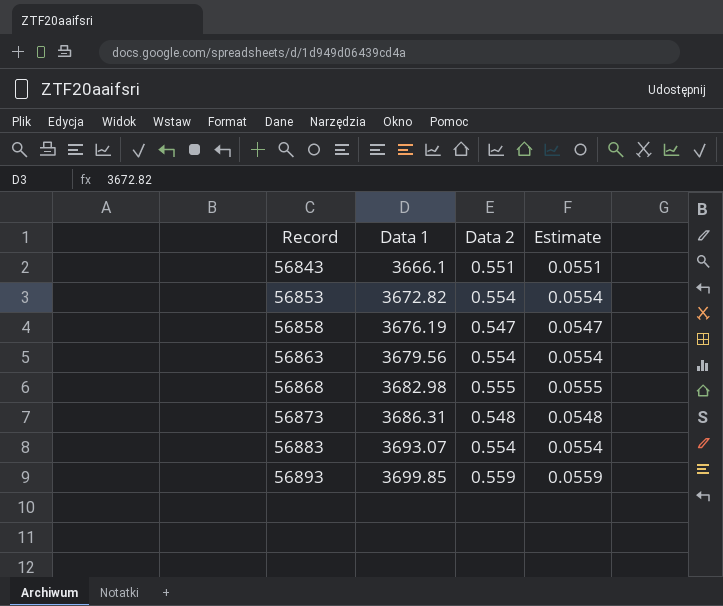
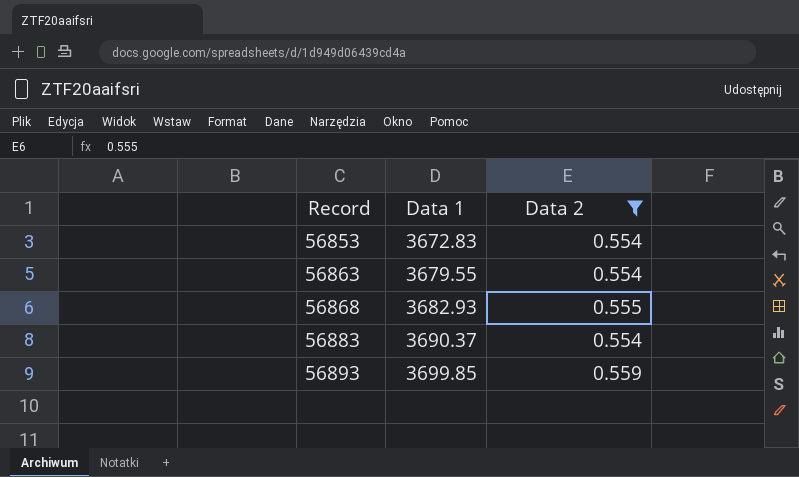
filter: none -> Data 2 >= 0.554
column Estimate | formula: [Data 2] * 0.1 -> none
56853 | Data 1: 3672.82 -> 3672.83
56863 | Data 1: 3679.56 -> 3679.55
56868 | Data 1: 3682.98 -> 3682.93
56883 | Data 1: 3693.07 -> 3690.37

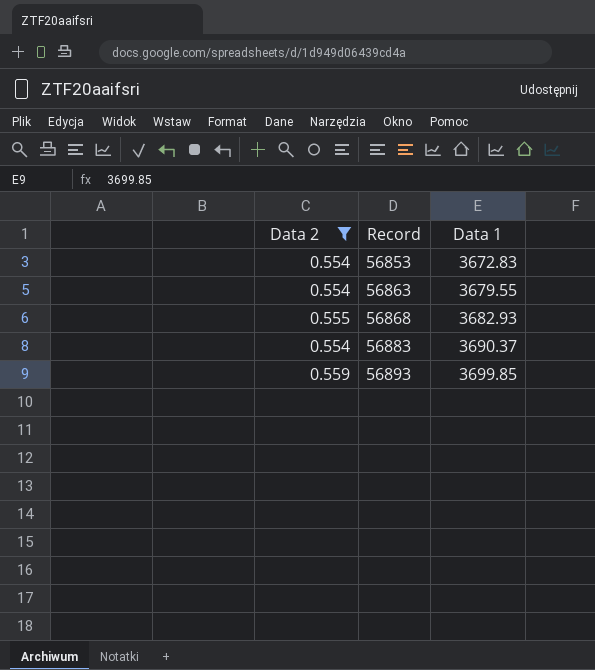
column Data 2 | position: 3 -> 1

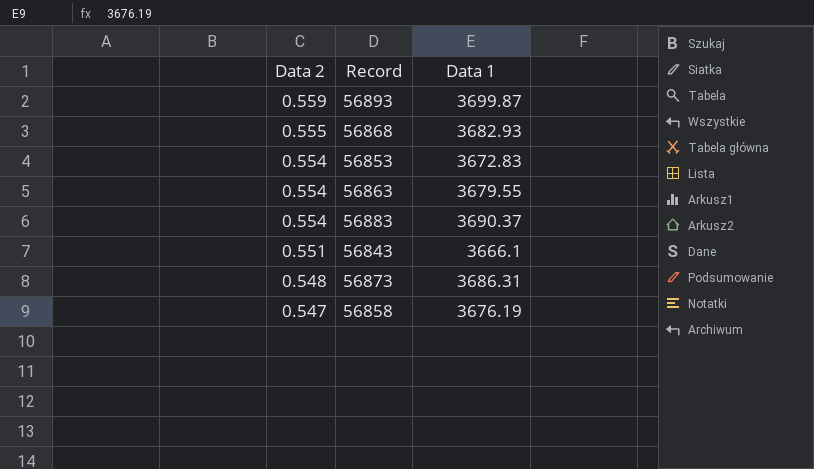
filter: Data 2 >= 0.554 -> none
row order: Record ascending -> Data 2 descending
56893 | Data 1: 3699.85 -> 3699.87

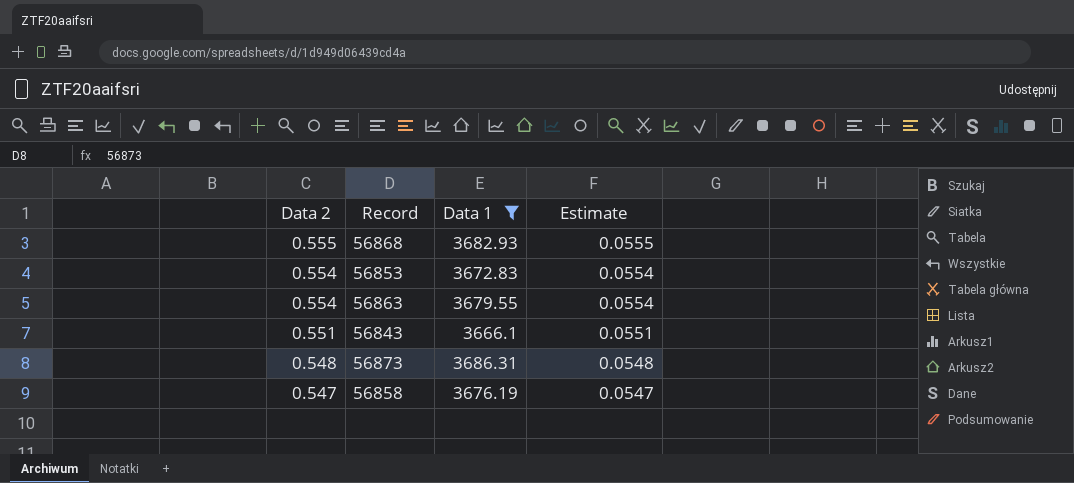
filter: none -> Data 1 <= 3686.31
column Estimate | formula: none -> [Data 2] * 0.1

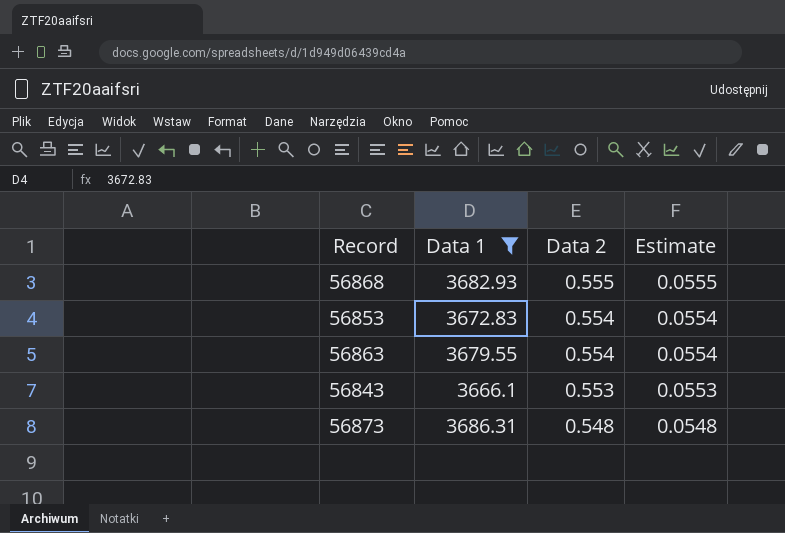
column Data 2 | position: 1 -> 3
row 56858: 0.547 | 3676.19 | 0.0547 -> none
56843 | Data 2: 0.551 -> 0.553
56843 | Estimate: 0.0551 -> 0.0553

